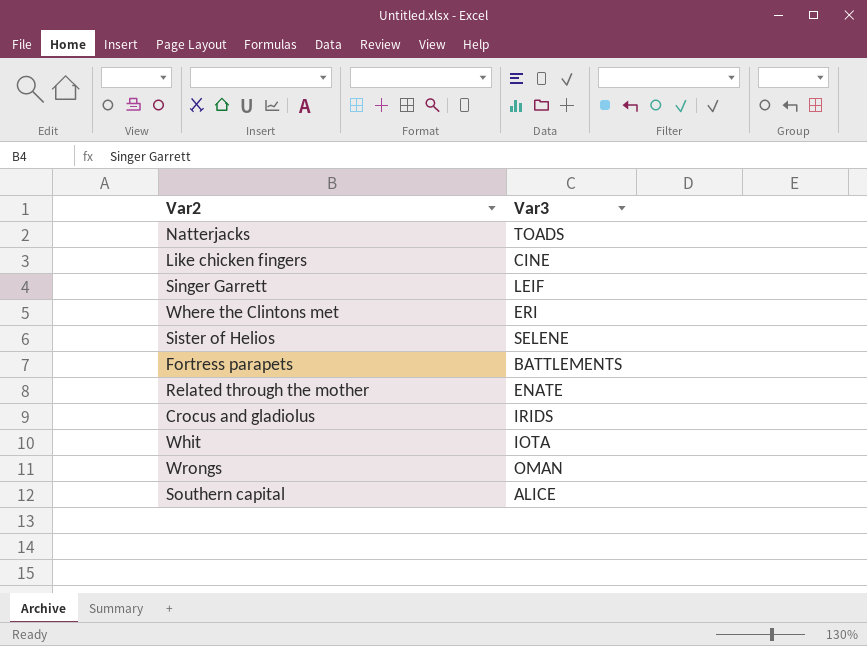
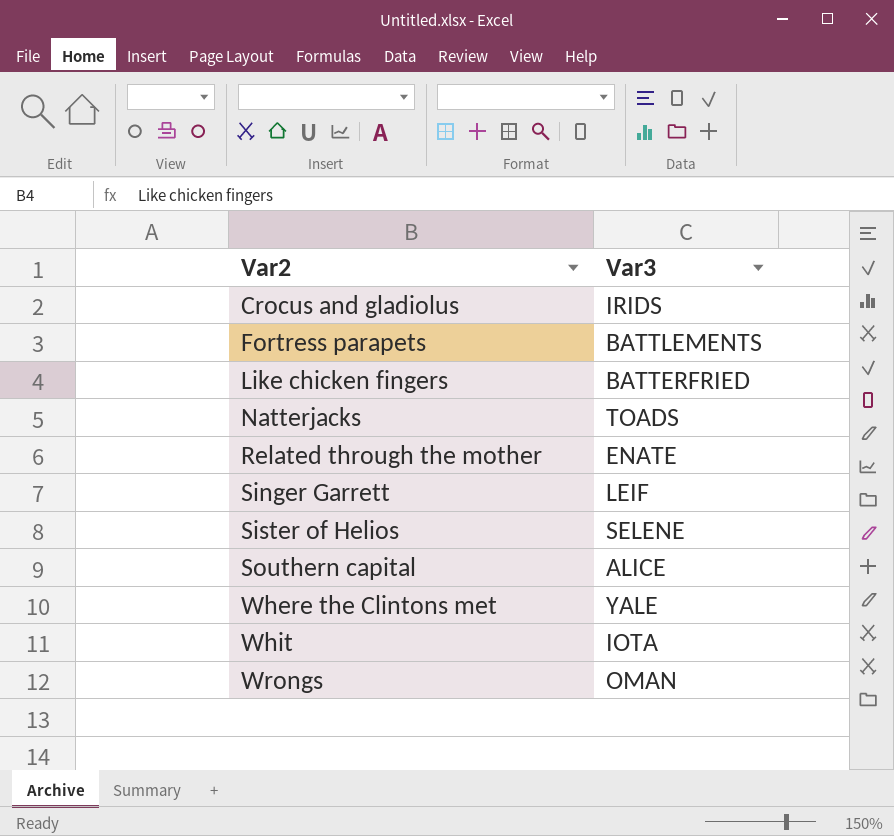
row order: none -> Var2 ascending
Like chicken fingers | Var3: CINE -> BATTERFRIED
Where the Clintons met | Var3: ERI -> YALE

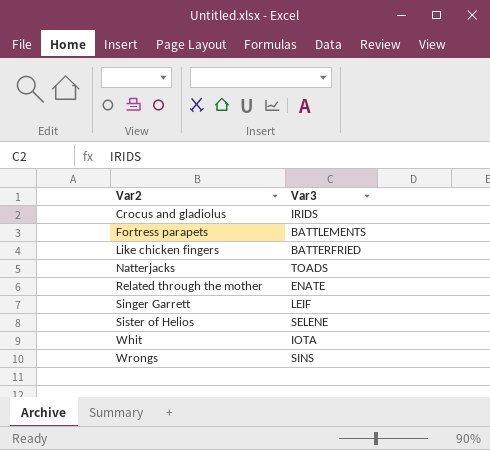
row Southern capital: ALICE -> none
row Where the Clintons met: YALE -> none
Wrongs | Var3: OMAN -> SINS

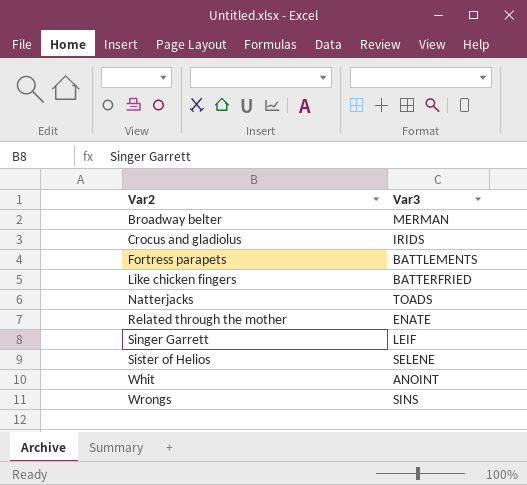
row Broadway belter: none -> MERMAN
Whit | Var3: IOTA -> ANOINT

